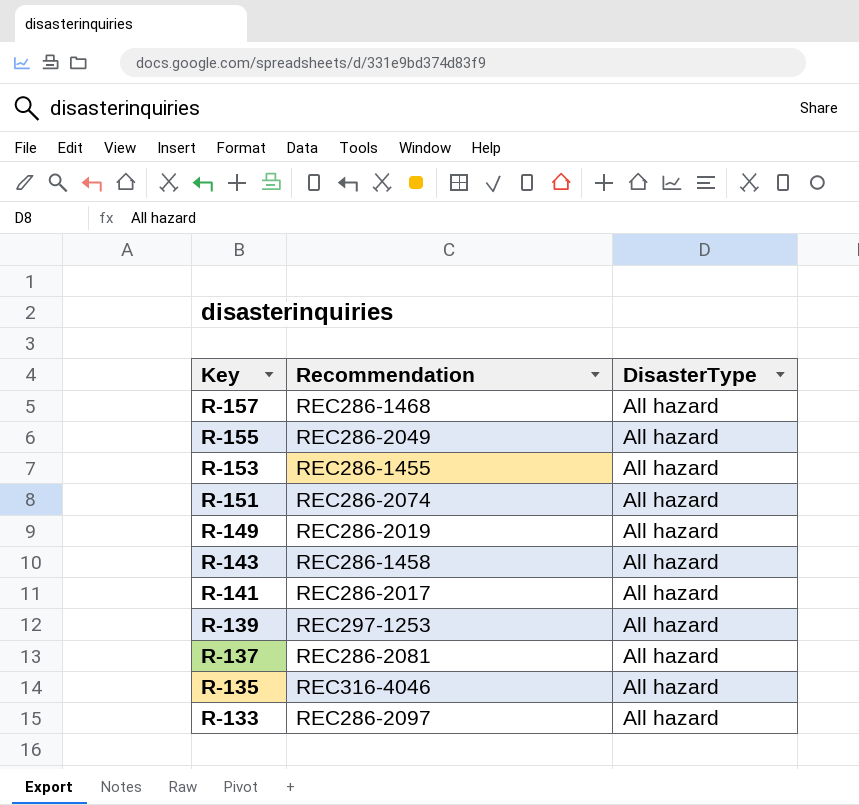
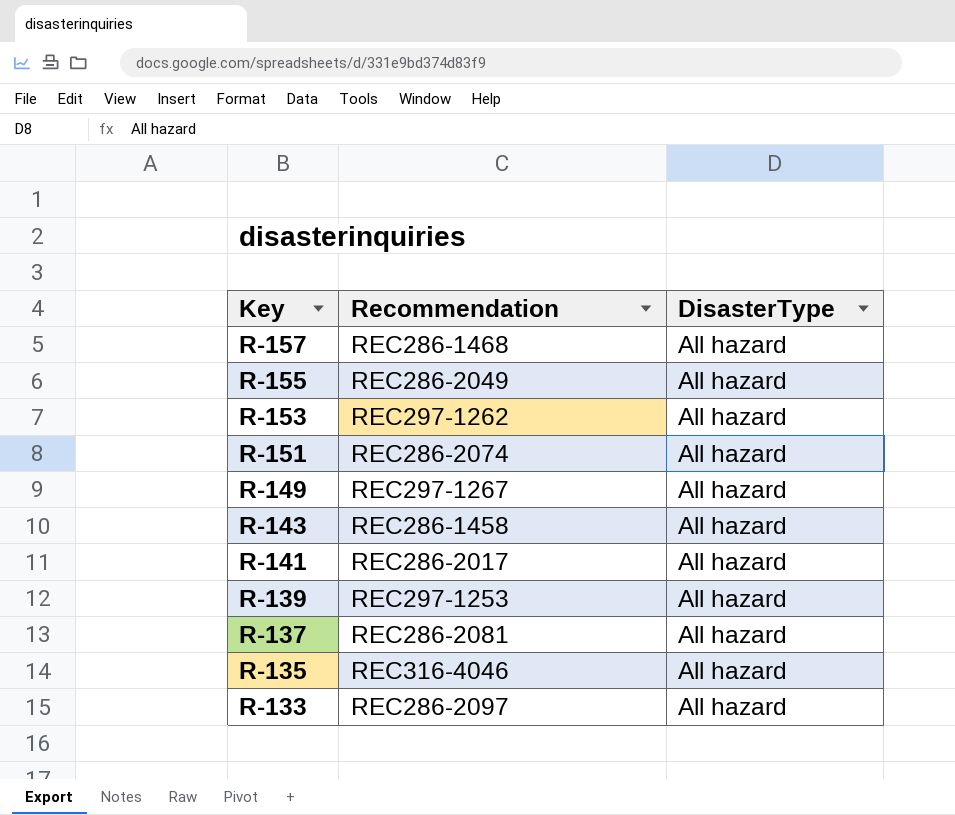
R-153 | Recommendation: REC286-1455 -> REC297-1262
R-149 | Recommendation: REC286-2019 -> REC297-1267

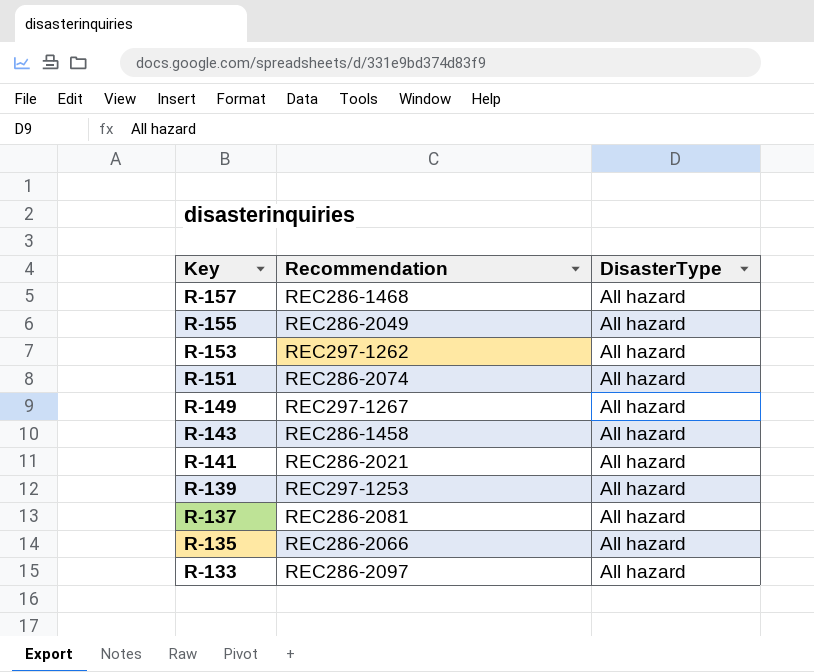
R-141 | Recommendation: REC286-2017 -> REC286-2021
R-135 | Recommendation: REC316-4046 -> REC286-2066

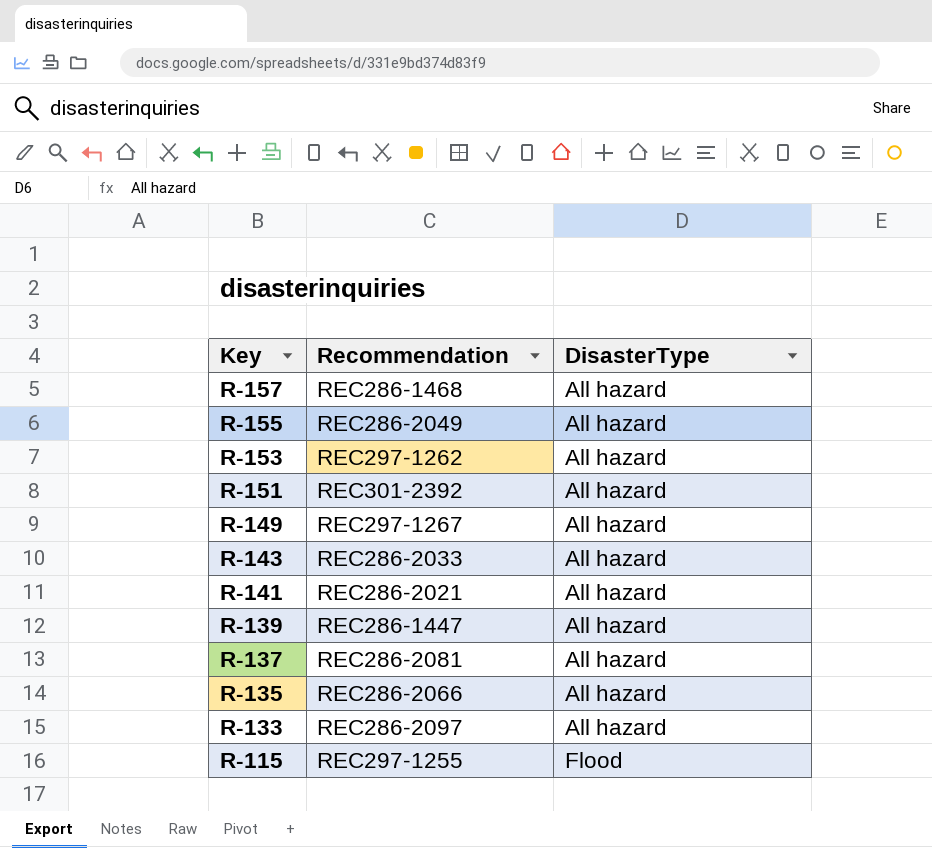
R-151 | Recommendation: REC286-2074 -> REC301-2392
R-143 | Recommendation: REC286-1458 -> REC286-2033
R-139 | Recommendation: REC297-1253 -> REC286-1447
row R-115: none -> REC297-1255 | Flood

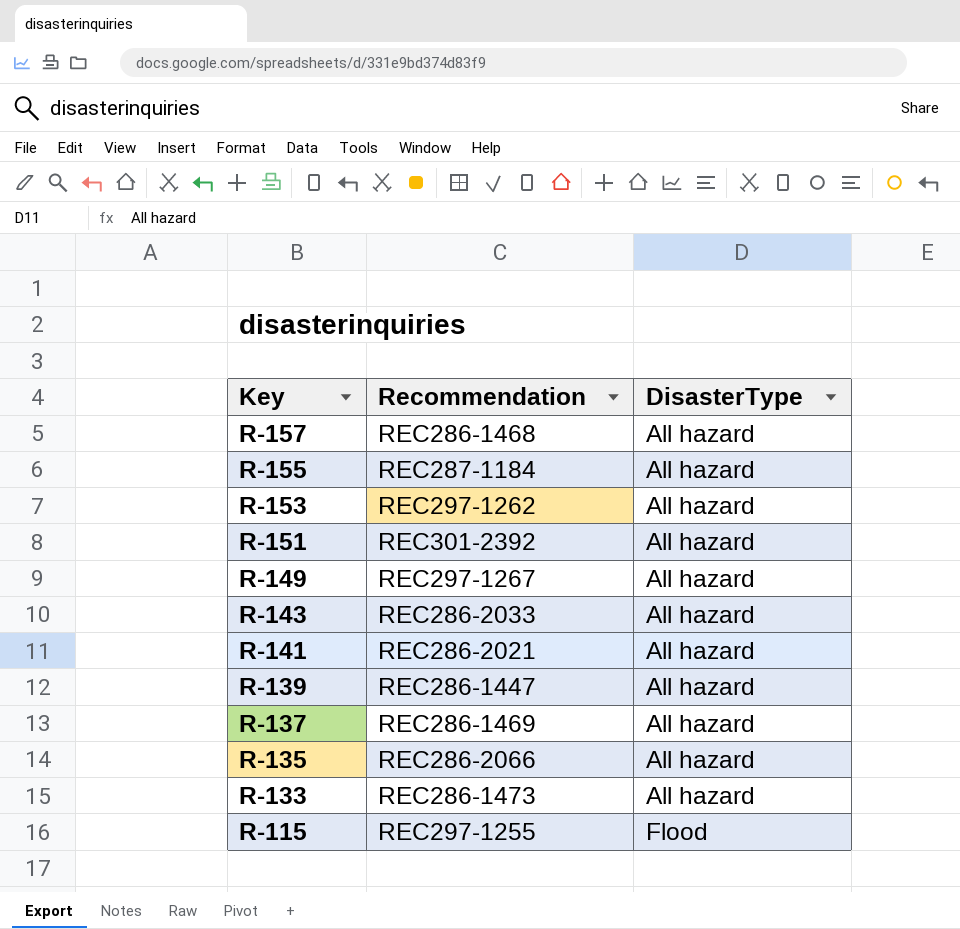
R-155 | Recommendation: REC286-2049 -> REC287-1184
R-137 | Recommendation: REC286-2081 -> REC286-1469
R-133 | Recommendation: REC286-2097 -> REC286-1473

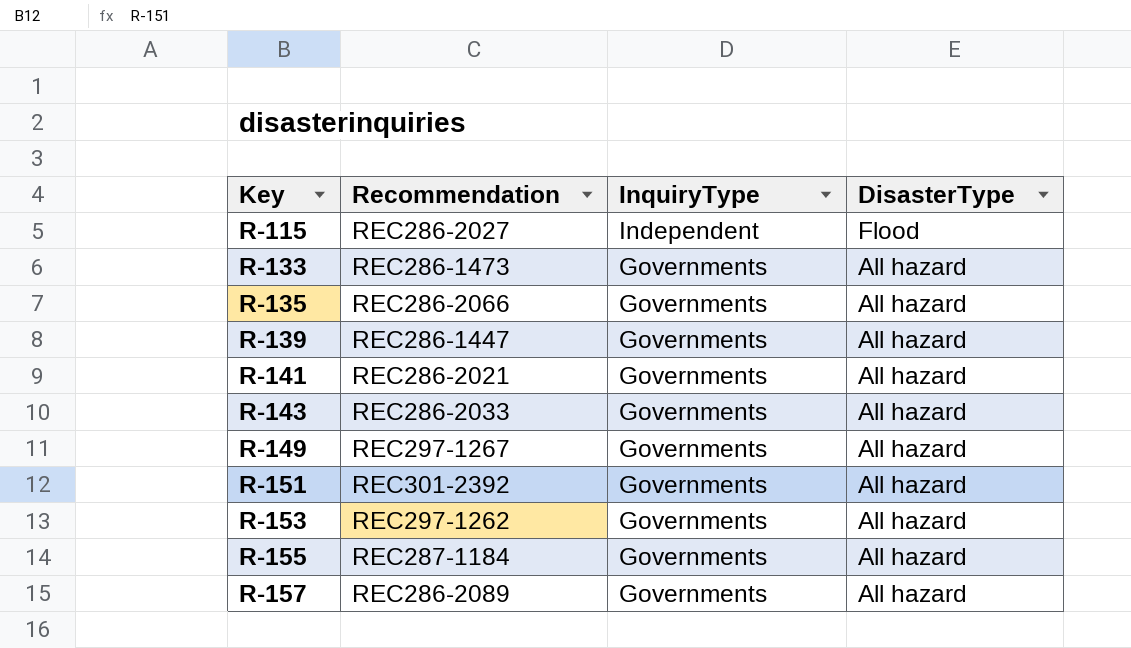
row order: Key descending -> Key ascending
column InquiryType | position: none -> 3
row R-137: REC286-1469 | All hazard -> none
R-115 | Recommendation: REC297-1255 -> REC286-2027
R-157 | Recommendation: REC286-1468 -> REC286-2089

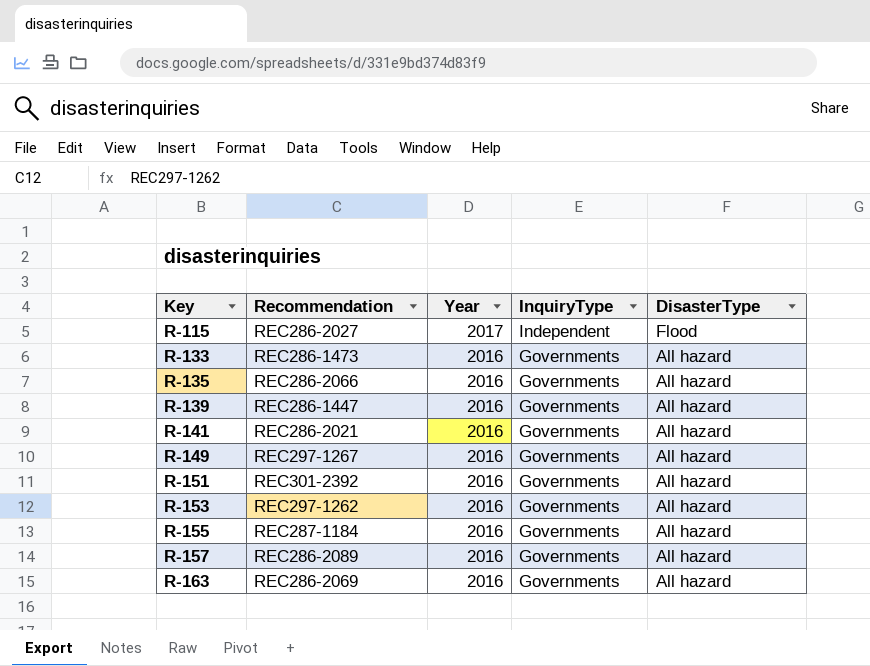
column Year | position: none -> 3
row R-143: REC286-2033 | Governments | All hazard -> none
row R-163: none -> REC286-2069 | 2016 | Governments | All hazard

